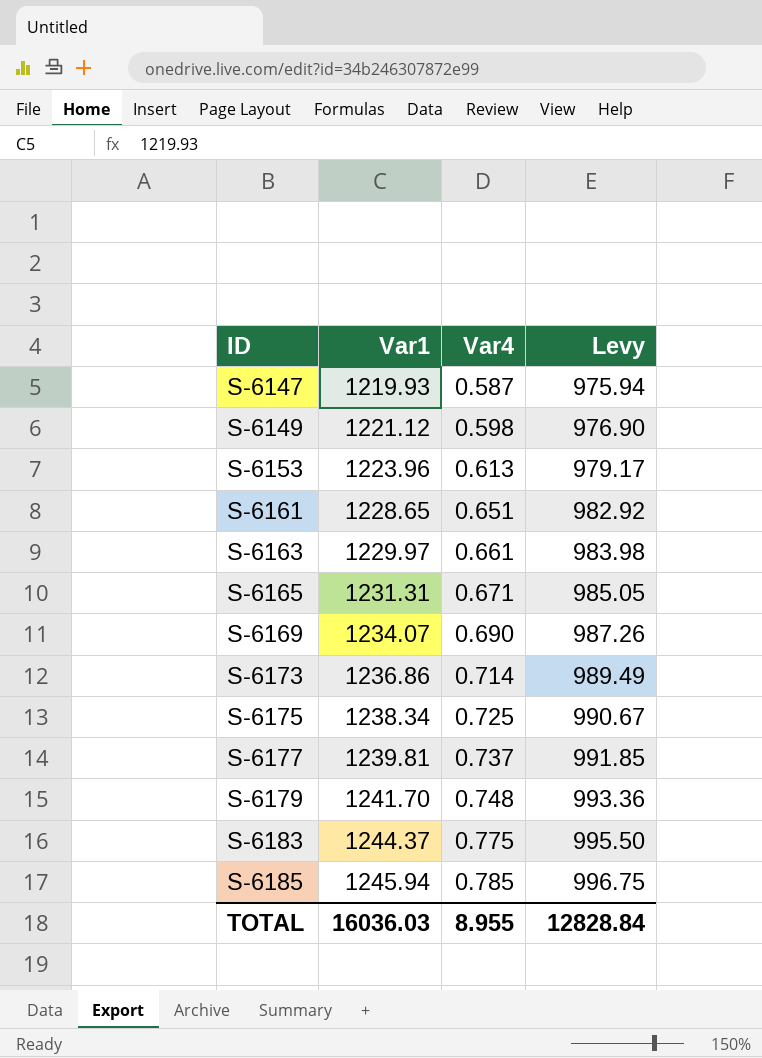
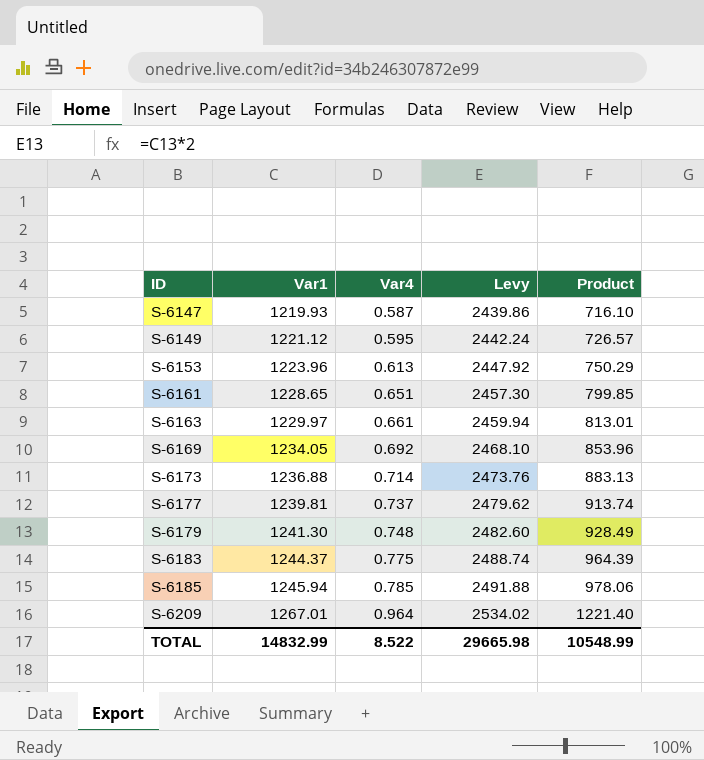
column Levy | formula: [Var1] * 0.8 -> [Var1] * 2
column Product | formula: none -> [Var1] * [Var4]
row S-6165: 1231.31 | 0.671 | 985.05 -> none
row S-6175: 1238.34 | 0.725 | 990.67 -> none
S-6149 | Var4: 0.598 -> 0.595
S-6169 | Var1: 1234.07 -> 1234.05
S-6169 | Var4: 0.690 -> 0.692
S-6173 | Var1: 1236.86 -> 1236.88
S-6179 | Var1: 1241.70 -> 1241.30
row S-6209: none -> 1267.01 | 0.964 | 2534.02 | 1221.40
TOTAL | Var1: 16036.03 -> 14832.99
TOTAL | Var4: 8.955 -> 8.522
TOTAL | Levy: 12828.84 -> 29665.98

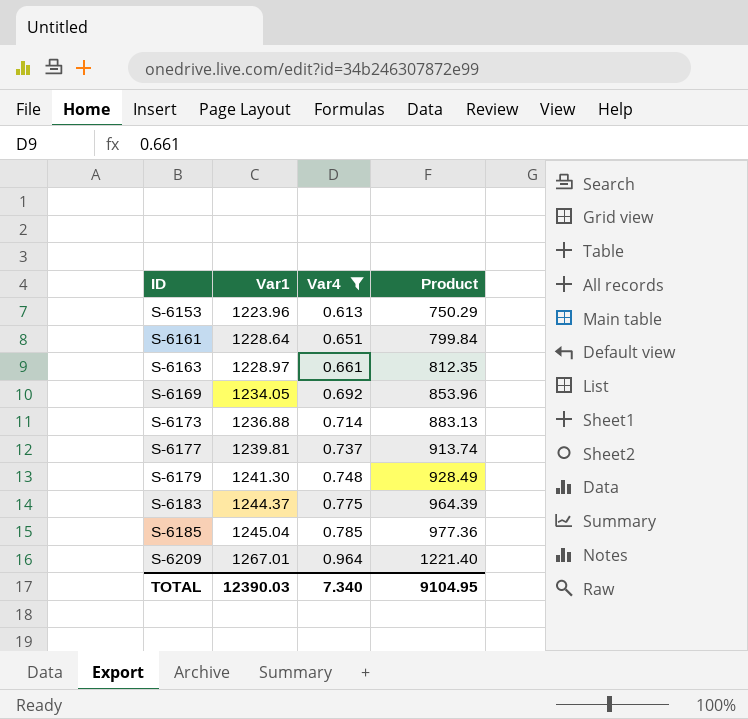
filter: none -> Var4 >= 0.613
column Levy | formula: [Var1] * 2 -> none
S-6161 | Var1: 1228.65 -> 1228.64
S-6161 | Product: 799.85 -> 799.84
S-6163 | Var1: 1229.97 -> 1228.97
S-6163 | Product: 813.01 -> 812.35
S-6185 | Var1: 1245.94 -> 1245.04
S-6185 | Product: 978.06 -> 977.36
TOTAL | Var1: 14832.99 -> 12390.03
TOTAL | Var4: 8.522 -> 7.340
TOTAL | Product: 10548.99 -> 9104.95

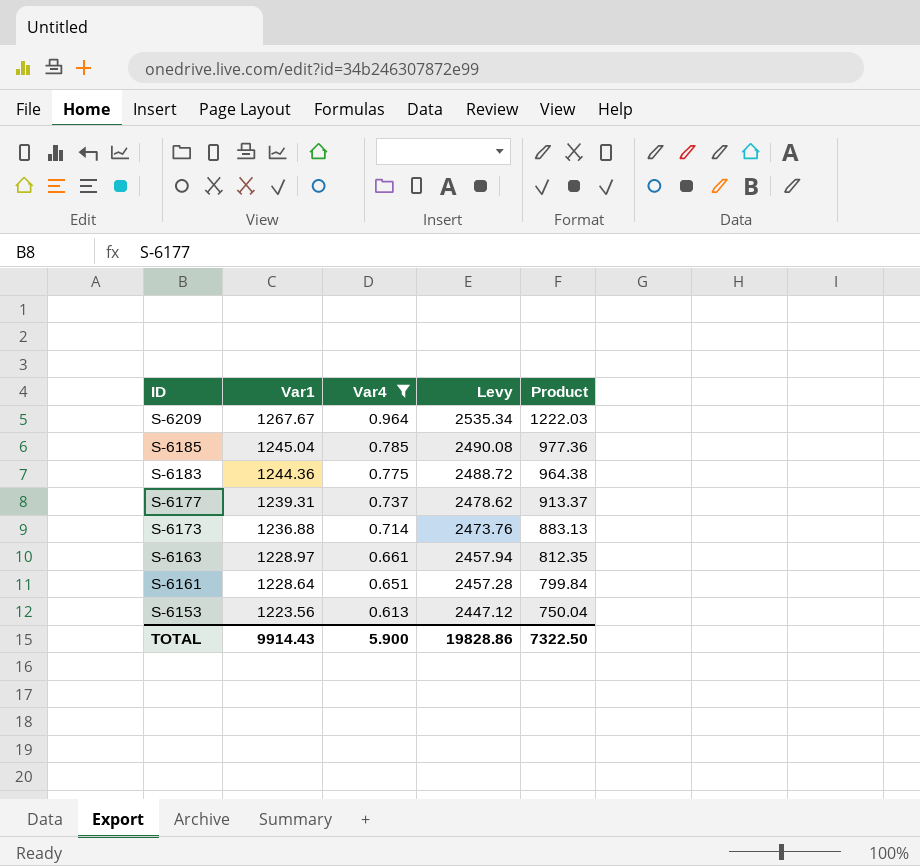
row order: ID ascending -> ID descending
column Levy | formula: none -> [Var1] * 2
row S-6169: 1234.05 | 0.692 | 853.96 -> none
row S-6179: 1241.30 | 0.748 | 928.49 -> none
S-6209 | Var1: 1267.01 -> 1267.67
S-6209 | Product: 1221.40 -> 1222.03
S-6183 | Var1: 1244.37 -> 1244.36
S-6183 | Product: 964.39 -> 964.38
S-6177 | Var1: 1239.81 -> 1239.31
S-6177 | Product: 913.74 -> 913.37
S-6153 | Var1: 1223.96 -> 1223.56
S-6153 | Product: 750.29 -> 750.04
TOTAL | Var1: 12390.03 -> 9914.43
TOTAL | Var4: 7.340 -> 5.900
TOTAL | Product: 9104.95 -> 7322.50

